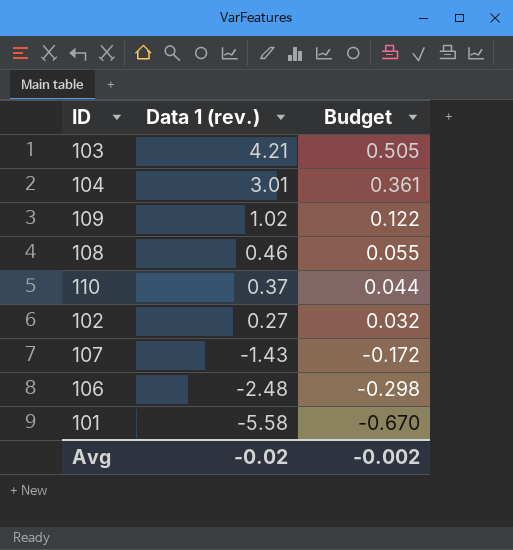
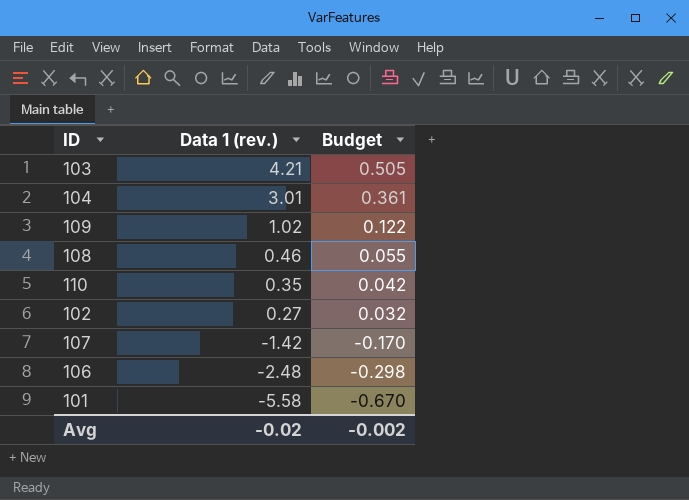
110 | Data 1 (rev.): 0.37 -> 0.35
110 | Budget: 0.044 -> 0.042
107 | Data 1 (rev.): -1.43 -> -1.42
107 | Budget: -0.172 -> -0.170

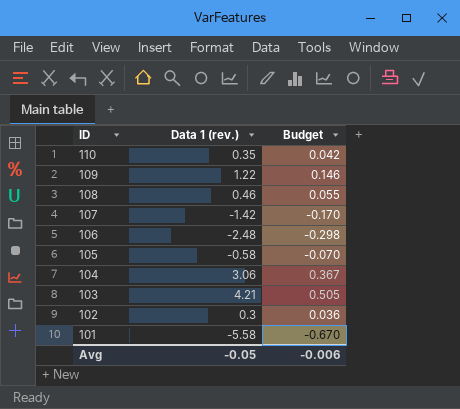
row order: Data 1 (rev.) descending -> ID descending
109 | Data 1 (rev.): 1.02 -> 1.22
109 | Budget: 0.122 -> 0.146
row 105: none -> -0.58 | -0.070
104 | Data 1 (rev.): 3.01 -> 3.06
104 | Budget: 0.361 -> 0.367
102 | Data 1 (rev.): 0.27 -> 0.3
102 | Budget: 0.032 -> 0.036
Avg | Data 1 (rev.): -0.02 -> -0.05
Avg | Budget: -0.002 -> -0.006

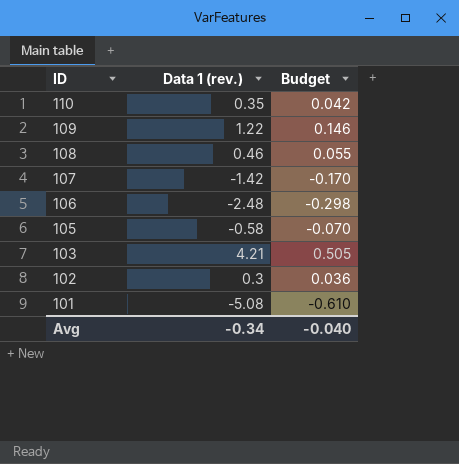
row 104: 3.06 | 0.367 -> none
101 | Data 1 (rev.): -5.58 -> -5.08
101 | Budget: -0.670 -> -0.610
Avg | Data 1 (rev.): -0.05 -> -0.34
Avg | Budget: -0.006 -> -0.040

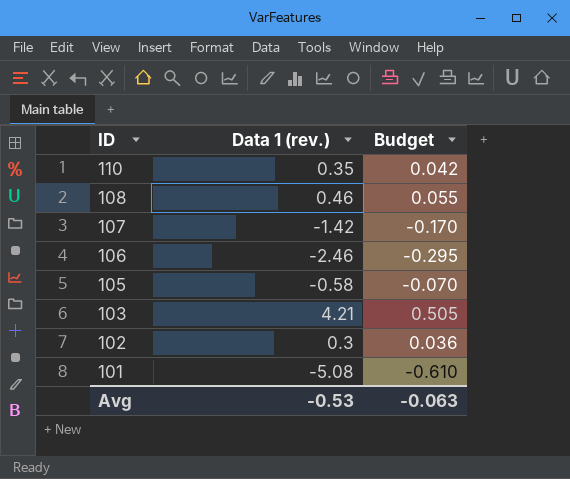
row 109: 1.22 | 0.146 -> none
106 | Data 1 (rev.): -2.48 -> -2.46
106 | Budget: -0.298 -> -0.295
Avg | Data 1 (rev.): -0.34 -> -0.53
Avg | Budget: -0.040 -> -0.063

